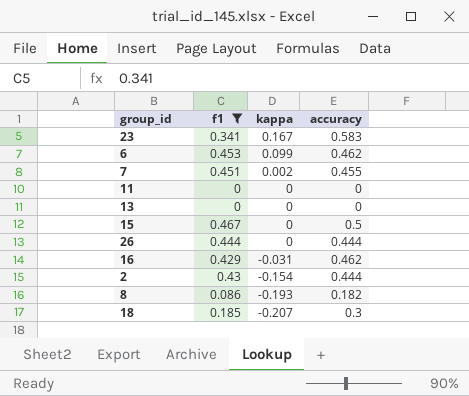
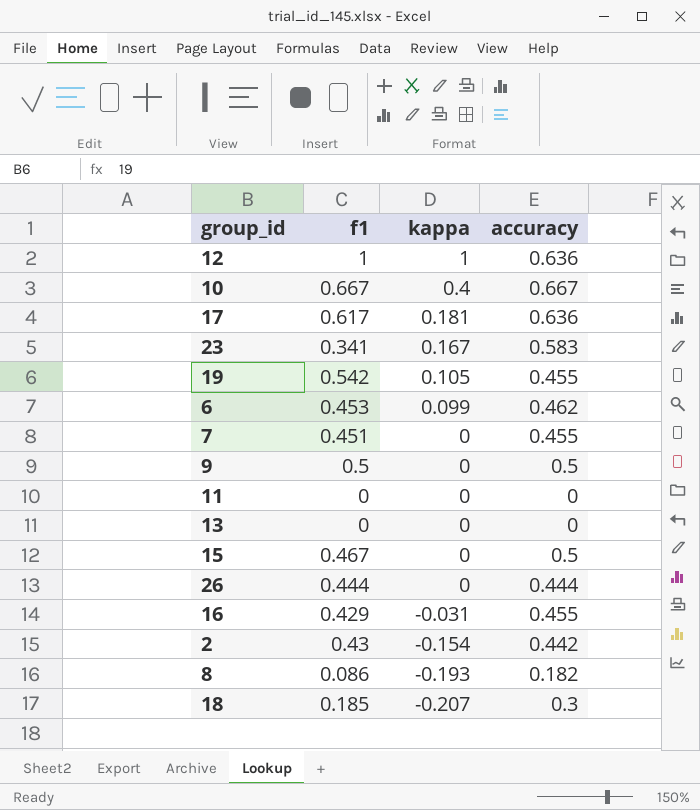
filter: f1 <= 0.467 -> none
7 | kappa: 0.002 -> 0
16 | accuracy: 0.462 -> 0.455
2 | accuracy: 0.444 -> 0.442

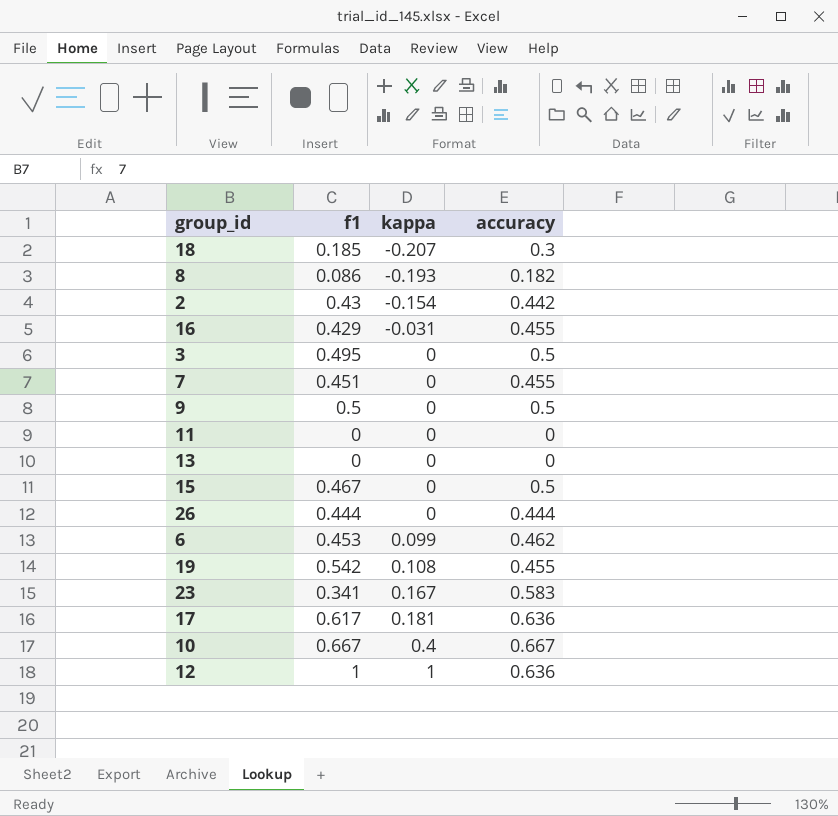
row order: kappa descending -> kappa ascending
row 3: none -> 0.495 | 0 | 0.5
19 | kappa: 0.105 -> 0.108

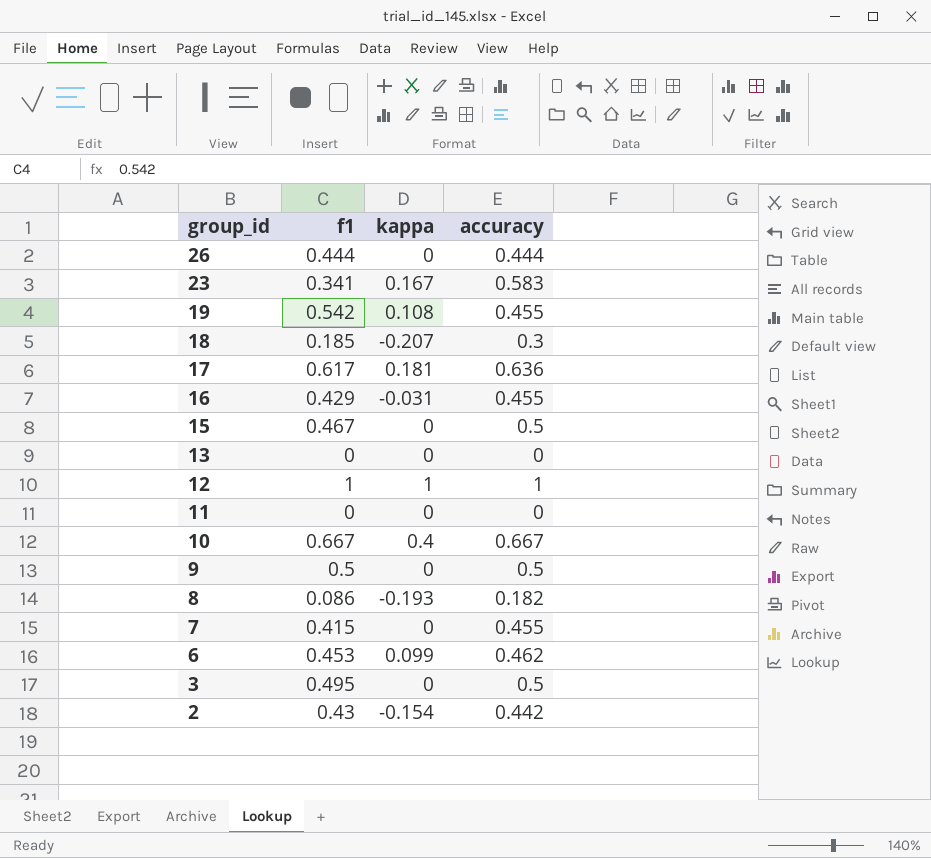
row order: kappa ascending -> group_id descending
12 | accuracy: 0.636 -> 1
7 | f1: 0.451 -> 0.415

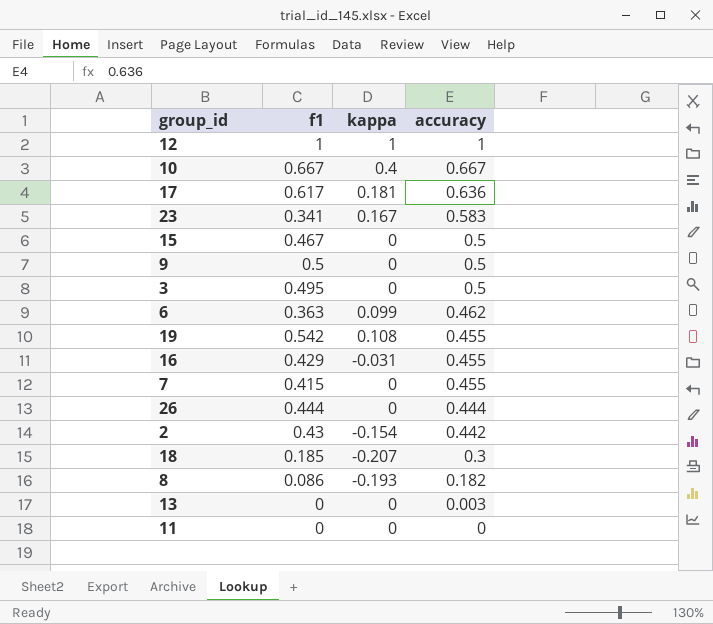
row order: group_id descending -> accuracy descending
6 | f1: 0.453 -> 0.363
13 | accuracy: 0 -> 0.003

